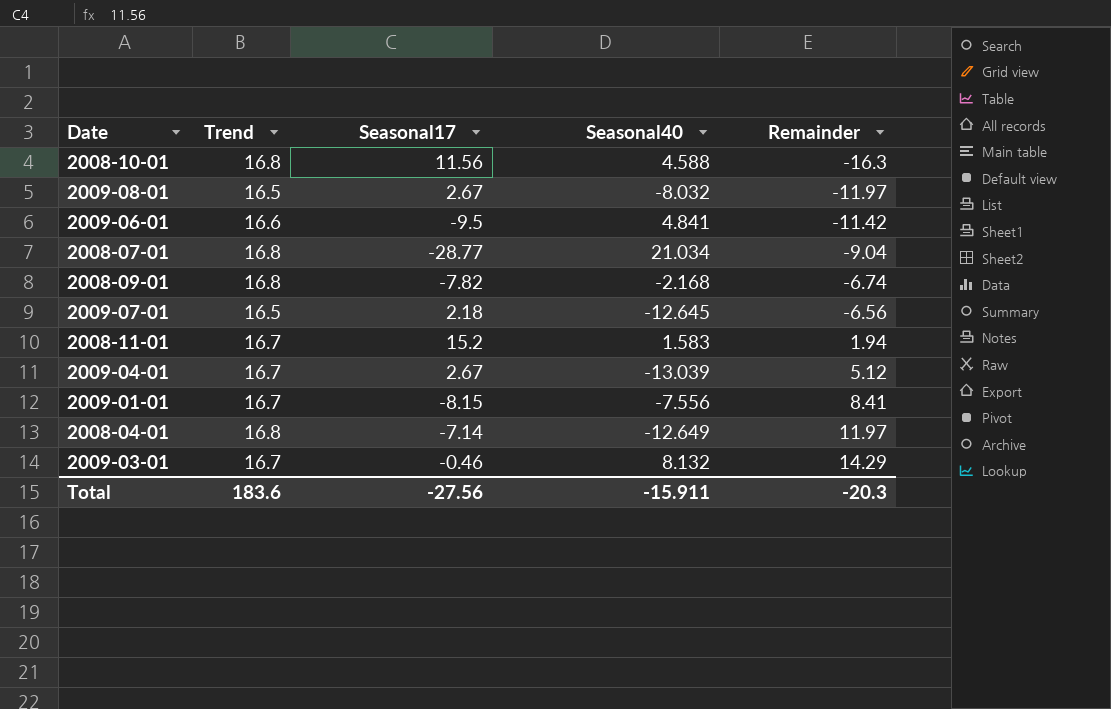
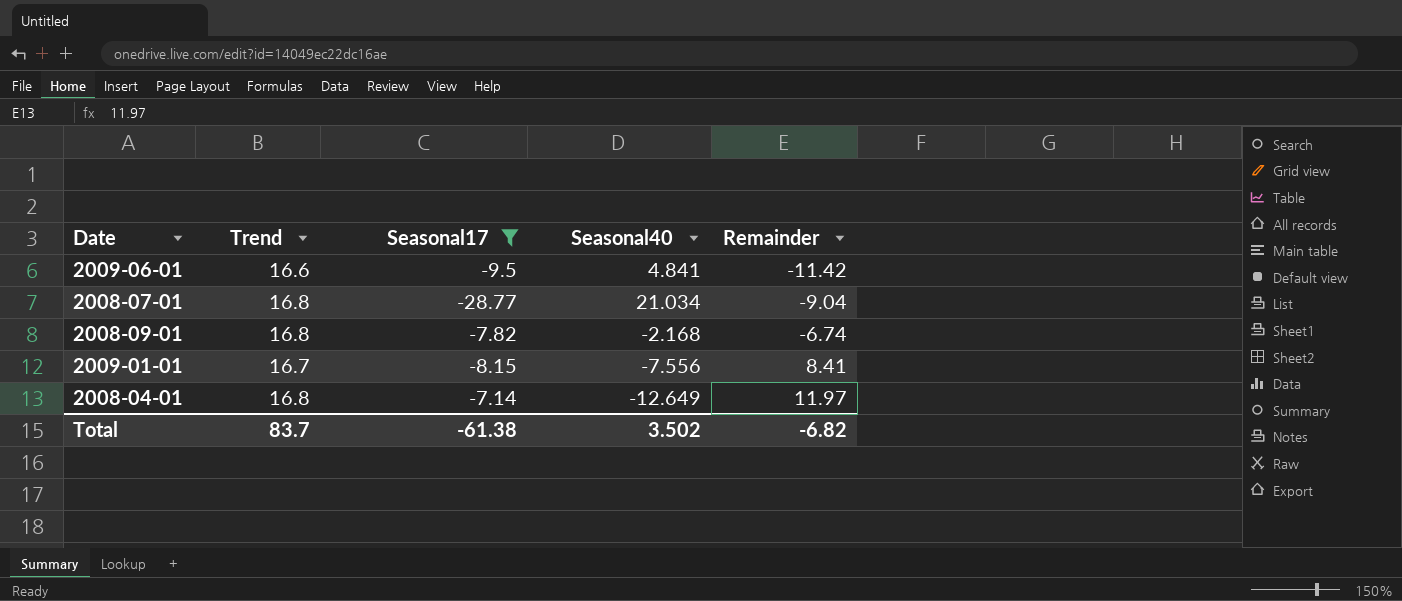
filter: none -> Seasonal17 <= -7.14
Total | Trend: 183.6 -> 83.7
Total | Seasonal17: -27.56 -> -61.38
Total | Seasonal40: -15.911 -> 3.502
Total | Remainder: -20.3 -> -6.82

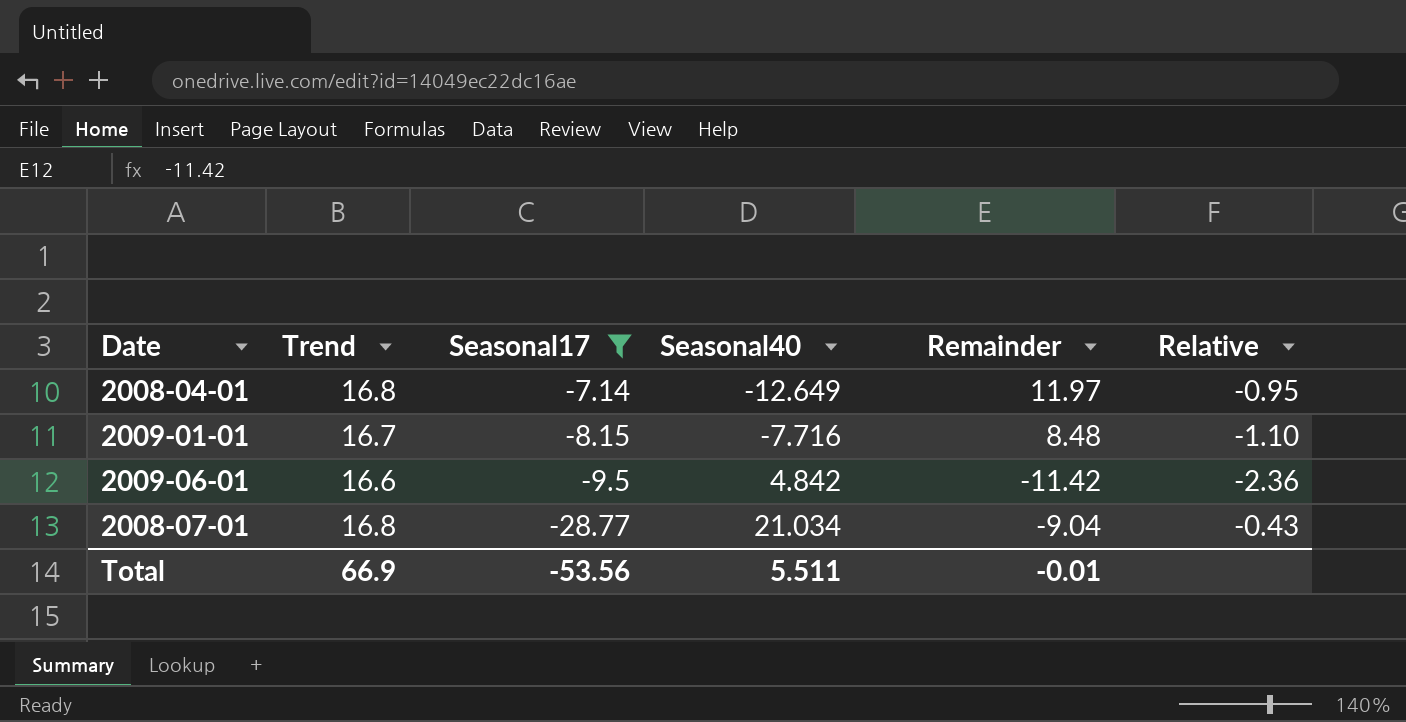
row order: Remainder ascending -> Seasonal17 descending
column Relative | formula: none -> [Remainder] / [Seasonal40]
row 2008-09-01: 16.8 | -7.82 | -2.168 | -6.74 -> none
2009-01-01 | Seasonal40: -7.556 -> -7.716
2009-01-01 | Remainder: 8.41 -> 8.48
2009-06-01 | Seasonal40: 4.841 -> 4.842
Total | Trend: 83.7 -> 66.9
Total | Seasonal17: -61.38 -> -53.56
Total | Seasonal40: 3.502 -> 5.511
Total | Remainder: -6.82 -> -0.01

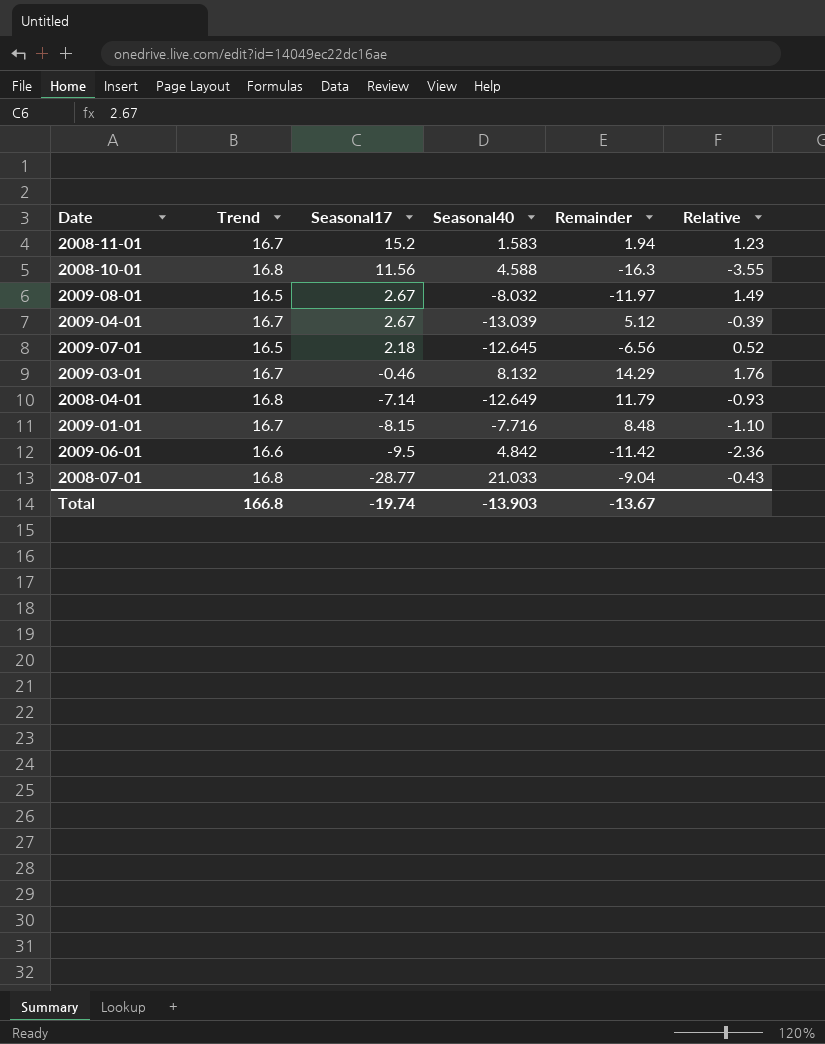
filter: Seasonal17 <= -7.14 -> none
2008-04-01 | Remainder: 11.97 -> 11.79
2008-04-01 | Relative: -0.95 -> -0.93
2008-07-01 | Seasonal40: 21.034 -> 21.033
Total | Trend: 66.9 -> 166.8
Total | Seasonal17: -53.56 -> -19.74
Total | Seasonal40: 5.511 -> -13.903
Total | Remainder: -0.01 -> -13.67

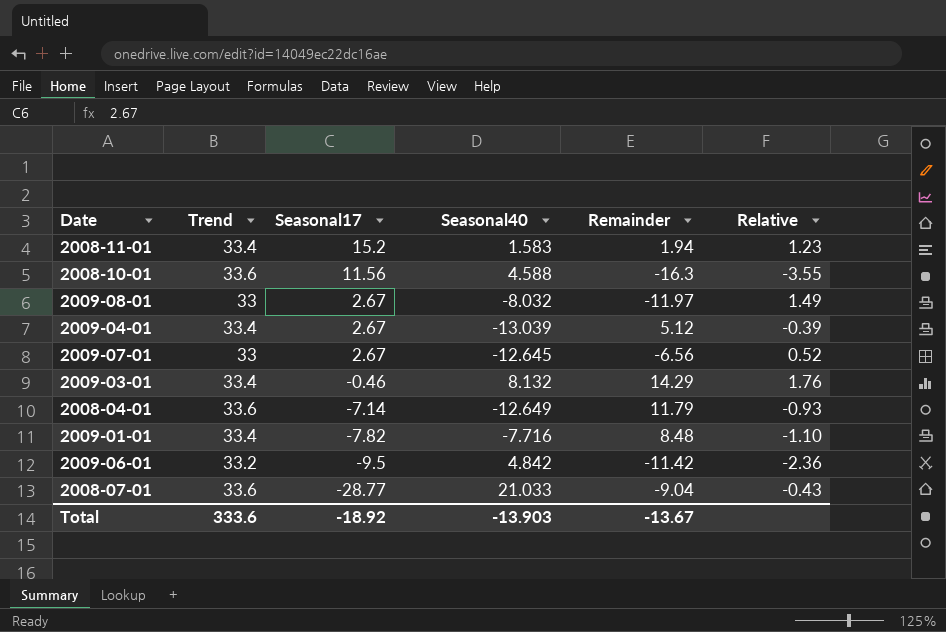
2008-11-01 | Trend: 16.7 -> 33.4
2008-10-01 | Trend: 16.8 -> 33.6
2009-08-01 | Trend: 16.5 -> 33
2009-04-01 | Trend: 16.7 -> 33.4
2009-07-01 | Trend: 16.5 -> 33
2009-07-01 | Seasonal17: 2.18 -> 2.67
2009-03-01 | Trend: 16.7 -> 33.4
2008-04-01 | Trend: 16.8 -> 33.6
2009-01-01 | Trend: 16.7 -> 33.4
2009-01-01 | Seasonal17: -8.15 -> -7.82
2009-06-01 | Trend: 16.6 -> 33.2
2008-07-01 | Trend: 16.8 -> 33.6
Total | Trend: 166.8 -> 333.6
Total | Seasonal17: -19.74 -> -18.92

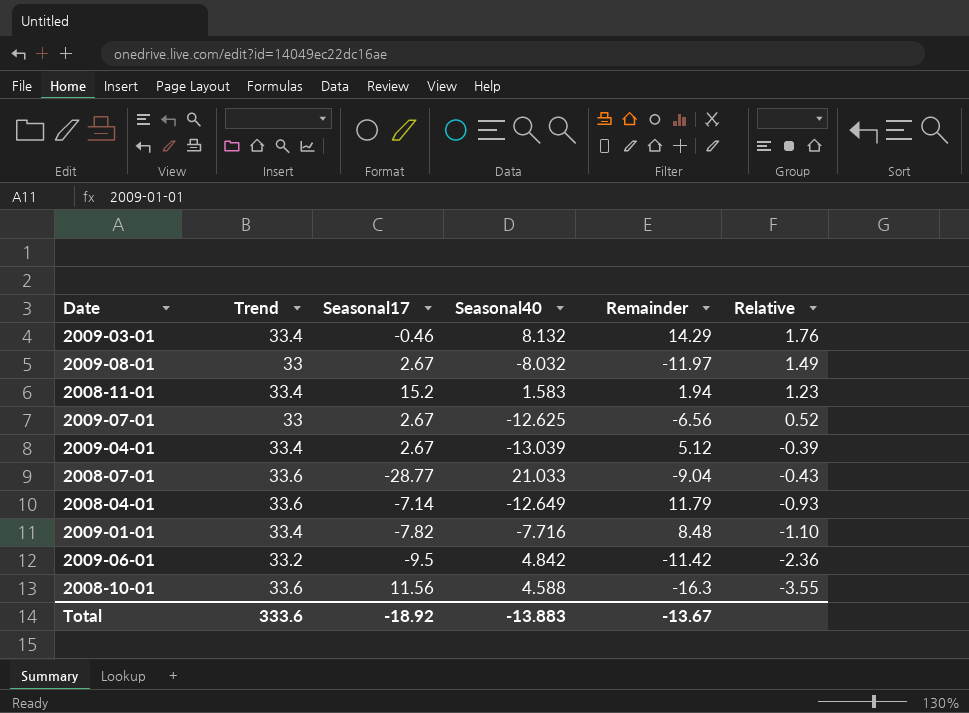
row order: Seasonal17 descending -> Relative descending
2009-07-01 | Seasonal40: -12.645 -> -12.625
Total | Seasonal40: -13.903 -> -13.883

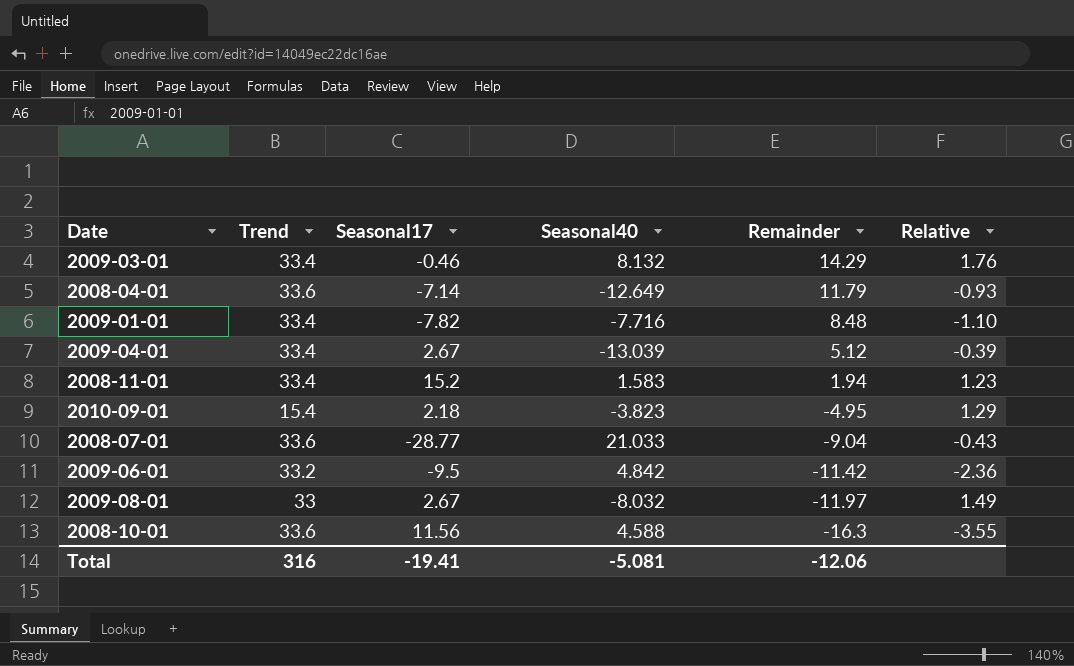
row order: Relative descending -> Remainder descending
row 2009-07-01: 33 | 2.67 | -12.625 | -6.56 | 0.52 -> none
row 2010-09-01: none -> 15.4 | 2.18 | -3.823 | -4.95 | 1.29
Total | Trend: 333.6 -> 316
Total | Seasonal17: -18.92 -> -19.41
Total | Seasonal40: -13.883 -> -5.081
Total | Remainder: -13.67 -> -12.06

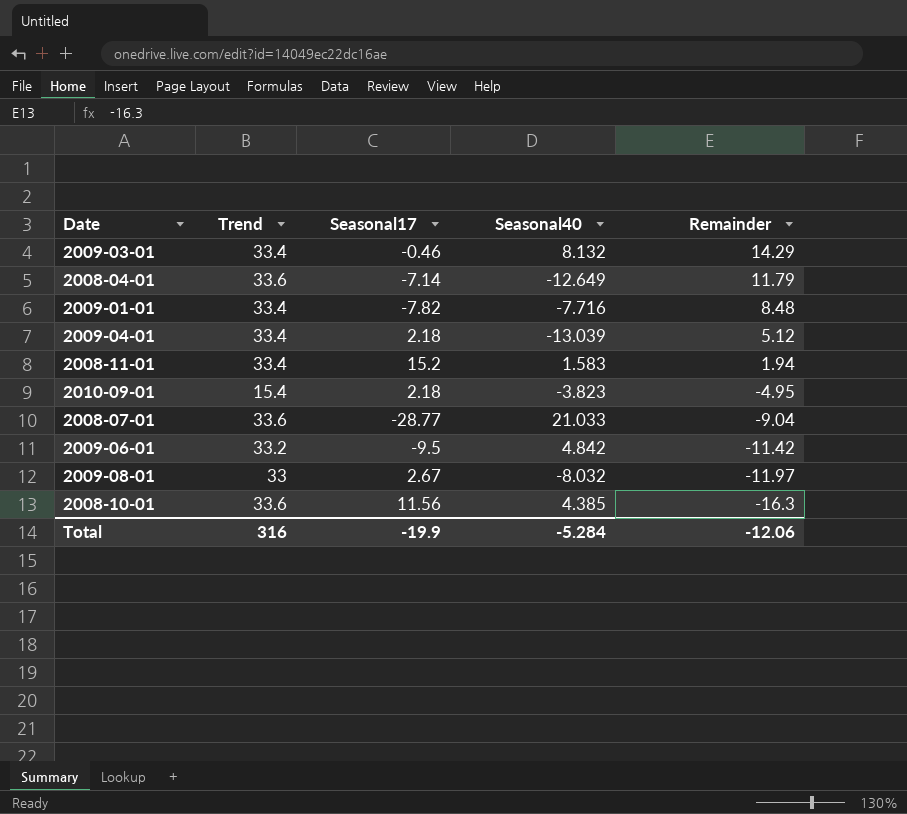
column Relative | formula: [Remainder] / [Seasonal40] -> none
2009-04-01 | Seasonal17: 2.67 -> 2.18
2008-10-01 | Seasonal40: 4.588 -> 4.385
Total | Seasonal17: -19.41 -> -19.9
Total | Seasonal40: -5.081 -> -5.284

